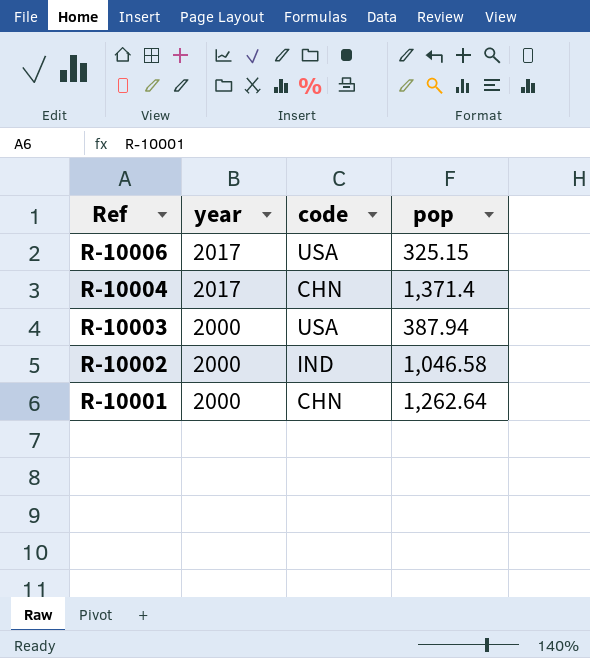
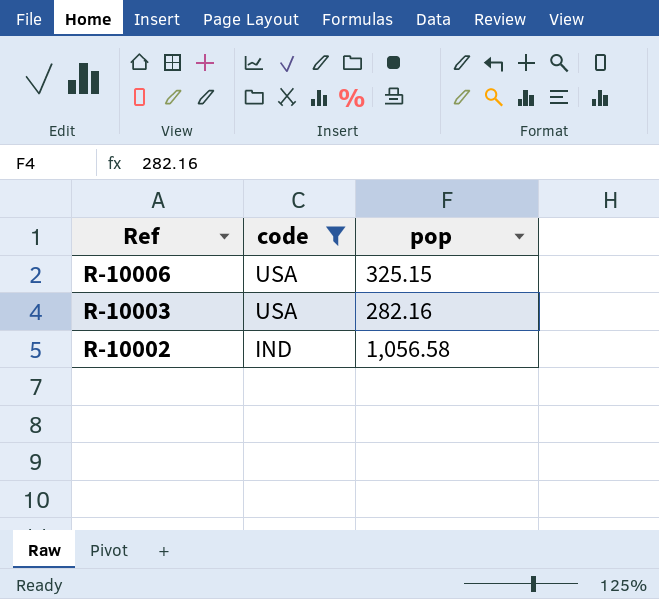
filter: none -> code != CHN
column year | position: 2 -> none
R-10003 | pop: 387.94 -> 282.16
R-10002 | pop: 1,046.58 -> 1,056.58

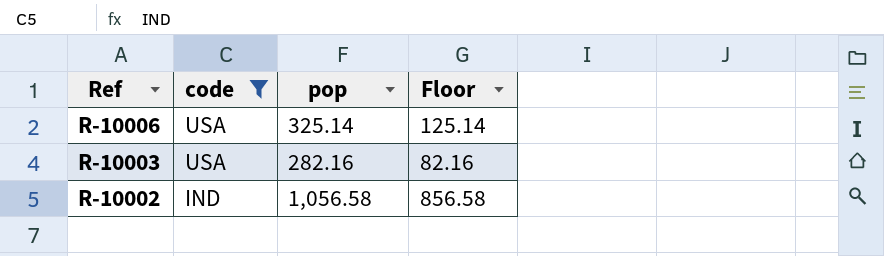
column Floor | formula: none -> [pop] - 200
R-10006 | pop: 325.15 -> 325.14

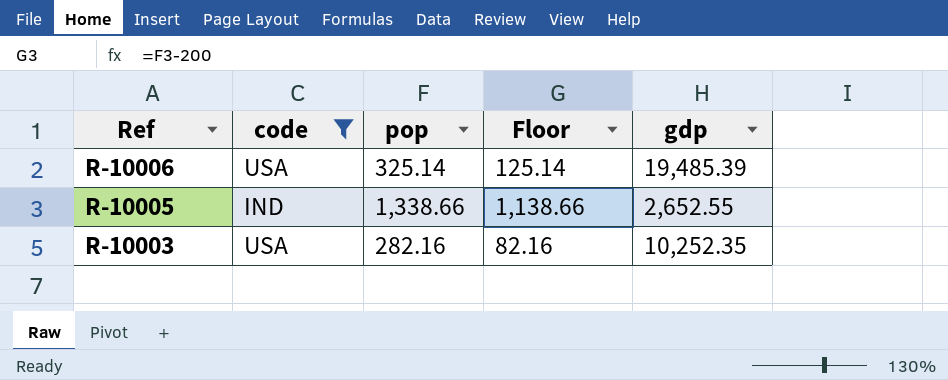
column gdp | position: none -> 5
row R-10002: IND | 1,056.58 | 856.58 -> none
row R-10005: none -> IND | 1,338.66 | 1,138.66 | 2,652.55

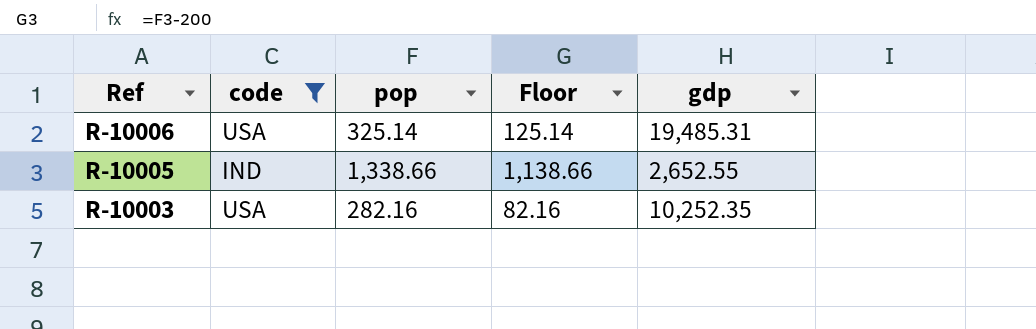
R-10006 | gdp: 19,485.39 -> 19,485.31

